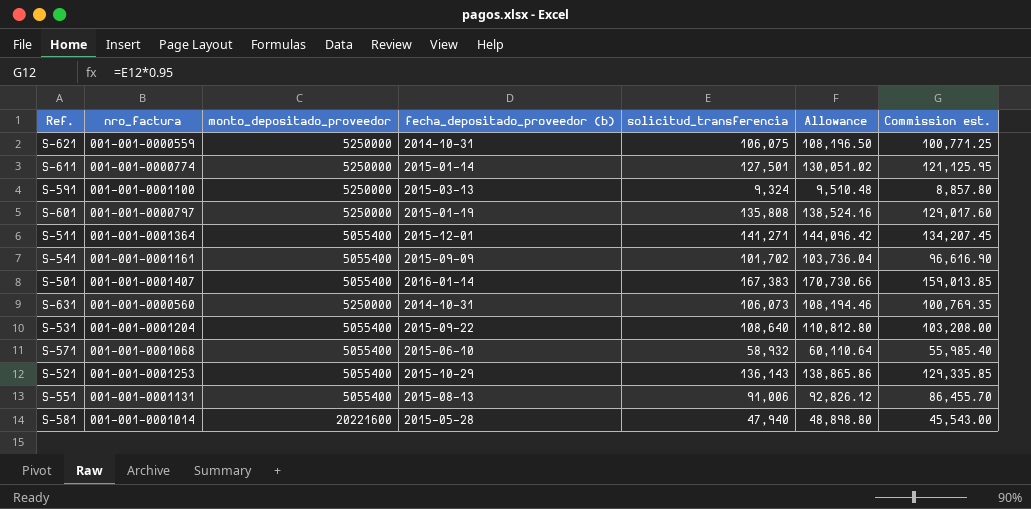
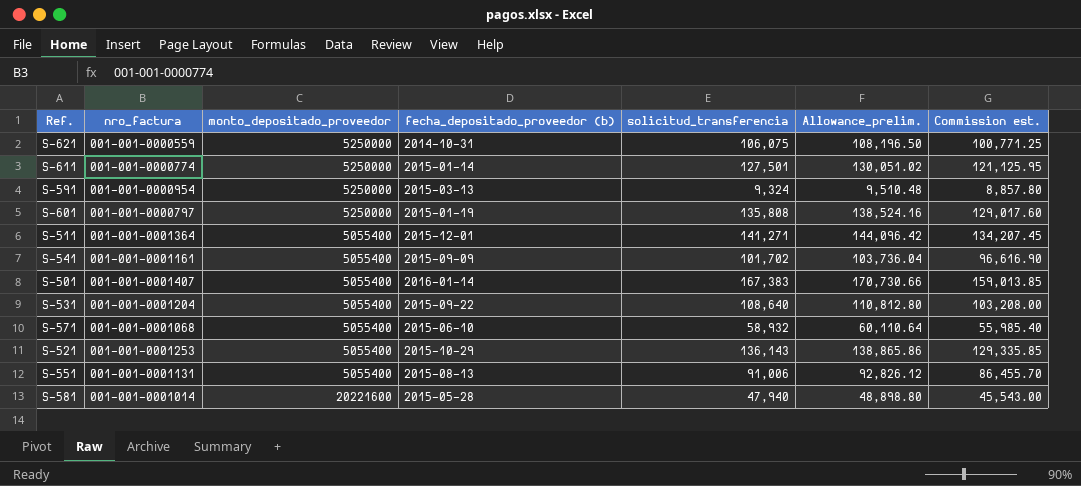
column name: Allowance -> Allowance_prelim.
row S-631: 001-001-0000560 | 5250000 | 2014-10-31 | 106,073 | 108,194.46 | 100,769.35 -> none
S-591 | nro_factura: 001-001-0001100 -> 001-001-0000954

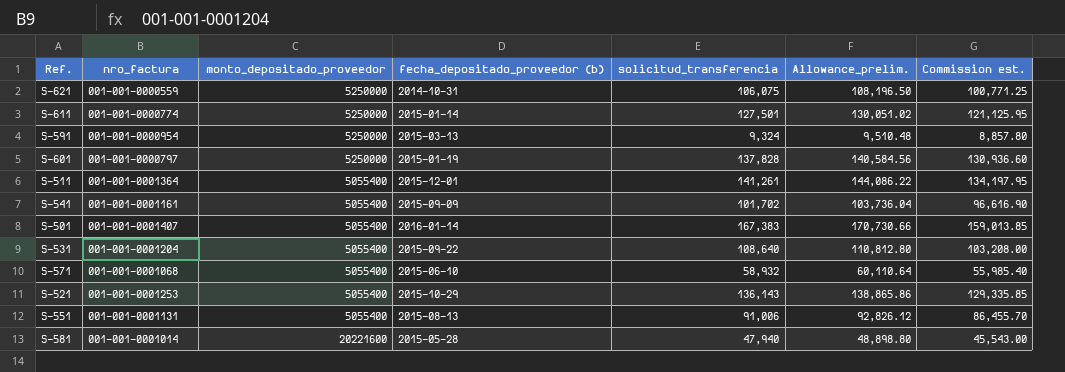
S-601 | solicitud_transferencia: 135,808 -> 137,828
S-601 | Allowance_prelim.: 138,524.16 -> 140,584.56
S-601 | Commission est.: 129,017.60 -> 130,936.60
S-511 | solicitud_transferencia: 141,271 -> 141,261
S-511 | Allowance_prelim.: 144,096.42 -> 144,086.22
S-511 | Commission est.: 134,207.45 -> 134,197.95

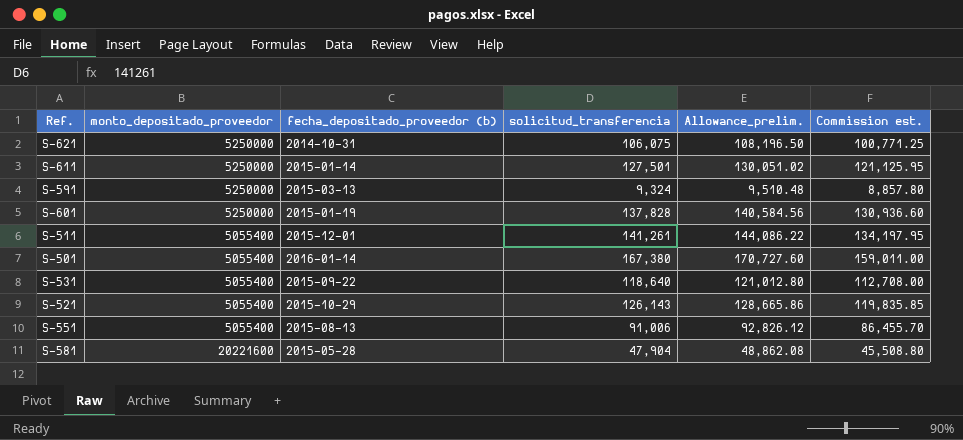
column nro_factura | position: 2 -> none
row S-541: 001-001-0001161 | 5055400 | 2015-09-09 | 101,702 | 103,736.04 | 96,616.90 -> none
row S-571: 001-001-0001068 | 5055400 | 2015-06-10 | 58,932 | 60,110.64 | 55,985.40 -> none
S-501 | solicitud_transferencia: 167,383 -> 167,380
S-501 | Allowance_prelim.: 170,730.66 -> 170,727.60
S-501 | Commission est.: 159,013.85 -> 159,011.00
S-531 | solicitud_transferencia: 108,640 -> 118,640
S-531 | Allowance_prelim.: 110,812.80 -> 121,012.80
S-531 | Commission est.: 103,208.00 -> 112,708.00
S-521 | solicitud_transferencia: 136,143 -> 126,143
S-521 | Allowance_prelim.: 138,865.86 -> 128,665.86
S-521 | Commission est.: 129,335.85 -> 119,835.85
S-581 | solicitud_transferencia: 47,940 -> 47,904
S-581 | Allowance_prelim.: 48,898.80 -> 48,862.08
S-581 | Commission est.: 45,543.00 -> 45,508.80

